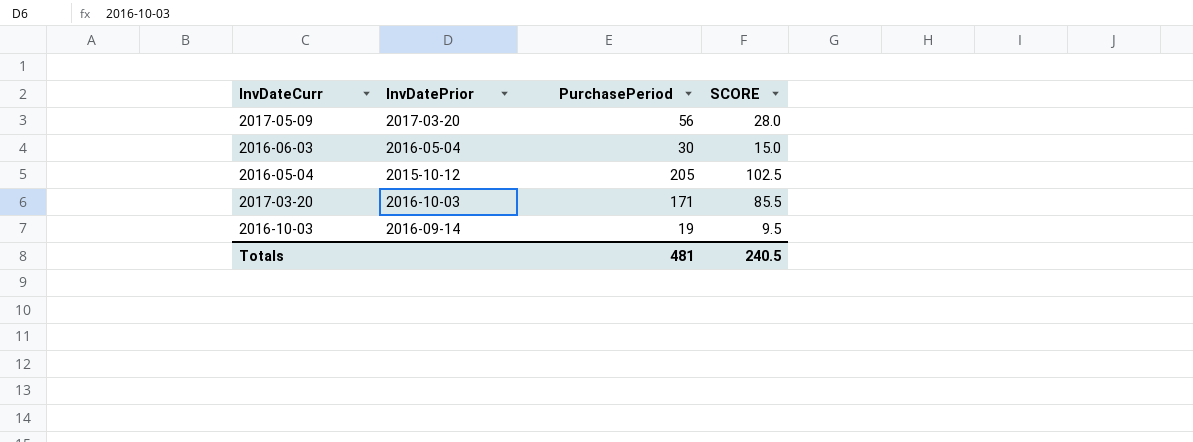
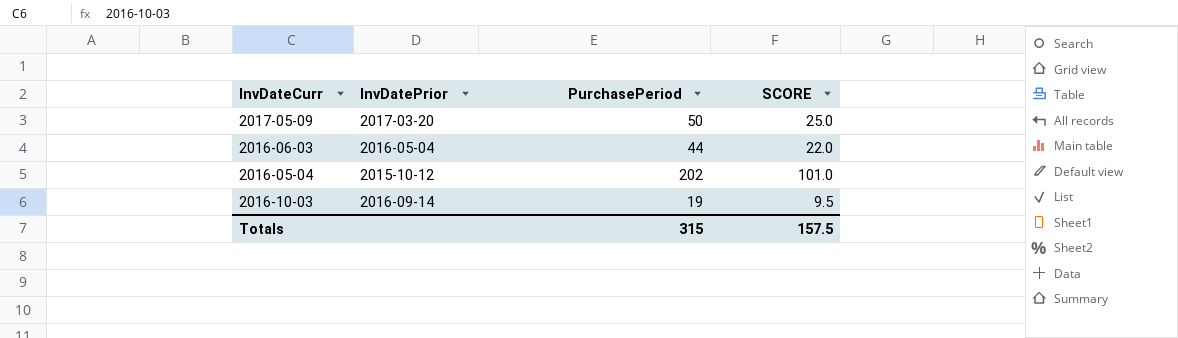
row 2017-03-20: 2016-10-03 | 171 | 85.5 -> none
2017-05-09 | PurchasePeriod: 56 -> 50
2017-05-09 | SCORE: 28.0 -> 25.0
2016-06-03 | PurchasePeriod: 30 -> 44
2016-06-03 | SCORE: 15.0 -> 22.0
2016-05-04 | PurchasePeriod: 205 -> 202
2016-05-04 | SCORE: 102.5 -> 101.0
Totals | PurchasePeriod: 481 -> 315
Totals | SCORE: 240.5 -> 157.5

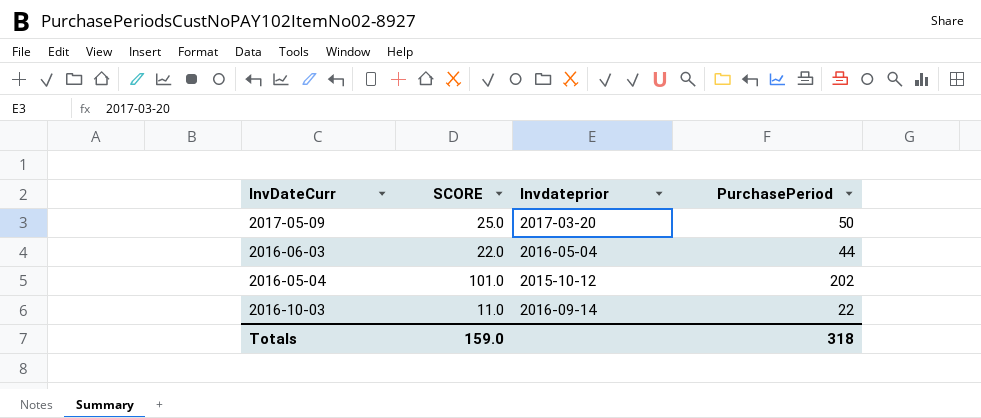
column SCORE | position: 4 -> 2
column name: InvDatePrior -> Invdateprior
2016-10-03 | SCORE: 9.5 -> 11.0
2016-10-03 | PurchasePeriod: 19 -> 22
Totals | SCORE: 157.5 -> 159.0
Totals | PurchasePeriod: 315 -> 318

